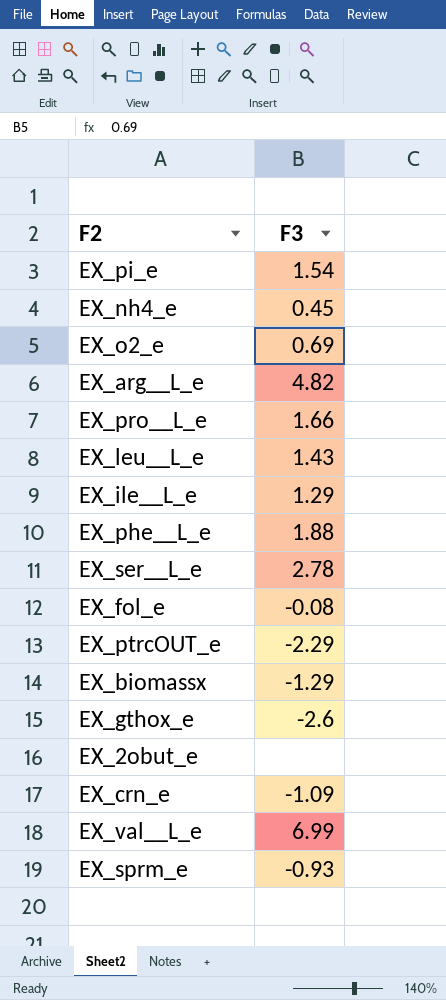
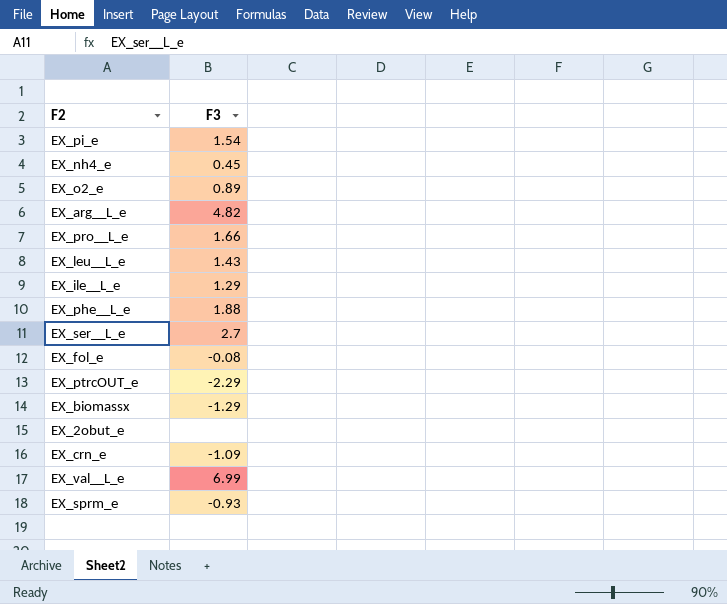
row EX_gthox_e: -2.6 -> none
EX_o2_e | F3: 0.69 -> 0.89
EX_ser__L_e | F3: 2.78 -> 2.7

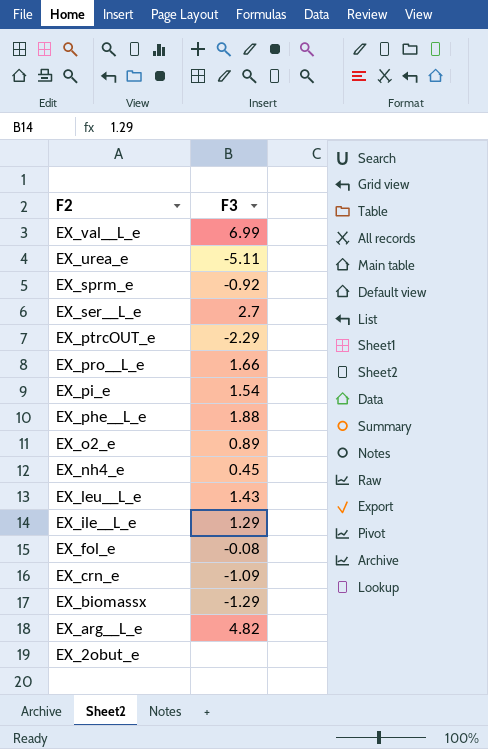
row order: none -> F2 descending
row EX_urea_e: none -> -5.11
EX_sprm_e | F3: -0.93 -> -0.92

